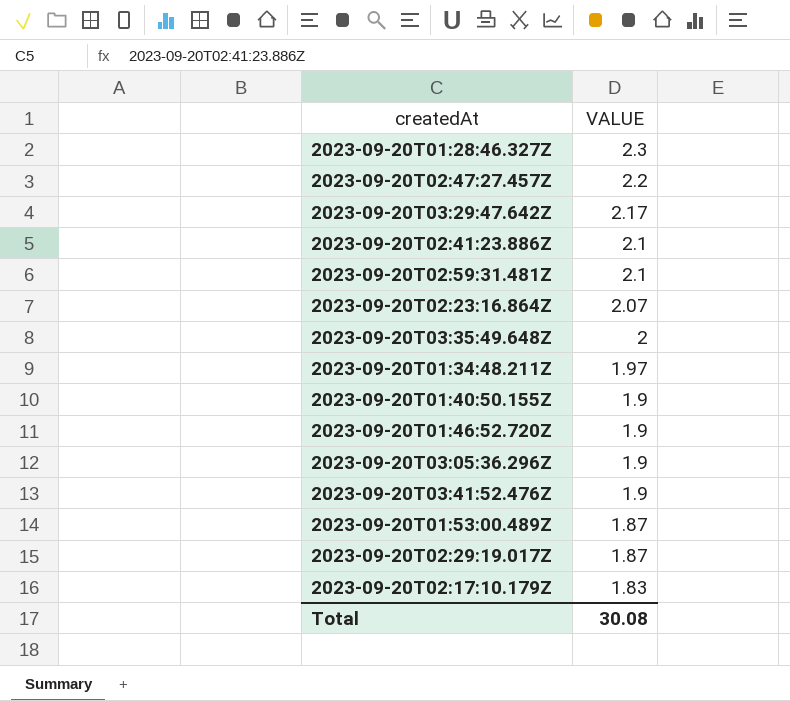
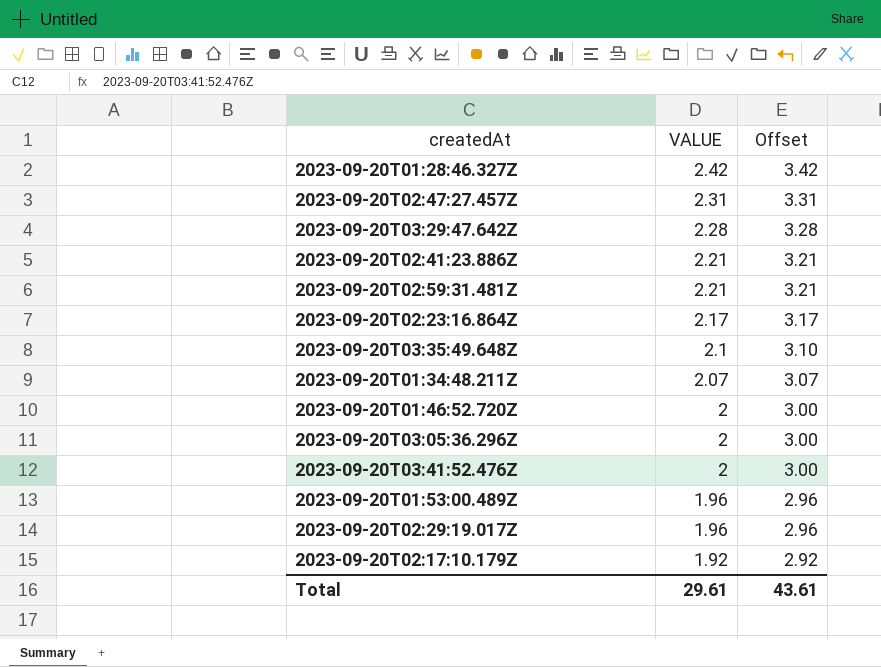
column Offset | formula: none -> [VALUE] + 1
row 2023-09-20T01:40:50.155Z: 1.9 -> none
2023-09-20T01:28:46.327Z | VALUE: 2.3 -> 2.42
2023-09-20T02:47:27.457Z | VALUE: 2.2 -> 2.31
2023-09-20T03:29:47.642Z | VALUE: 2.17 -> 2.28
2023-09-20T02:41:23.886Z | VALUE: 2.1 -> 2.21
2023-09-20T02:59:31.481Z | VALUE: 2.1 -> 2.21
2023-09-20T02:23:16.864Z | VALUE: 2.07 -> 2.17
2023-09-20T03:35:49.648Z | VALUE: 2 -> 2.1
2023-09-20T01:34:48.211Z | VALUE: 1.97 -> 2.07
2023-09-20T01:46:52.720Z | VALUE: 1.9 -> 2
2023-09-20T03:05:36.296Z | VALUE: 1.9 -> 2
2023-09-20T03:41:52.476Z | VALUE: 1.9 -> 2
2023-09-20T01:53:00.489Z | VALUE: 1.87 -> 1.96
2023-09-20T02:29:19.017Z | VALUE: 1.87 -> 1.96
2023-09-20T02:17:10.179Z | VALUE: 1.83 -> 1.92
Total | VALUE: 30.08 -> 29.61

